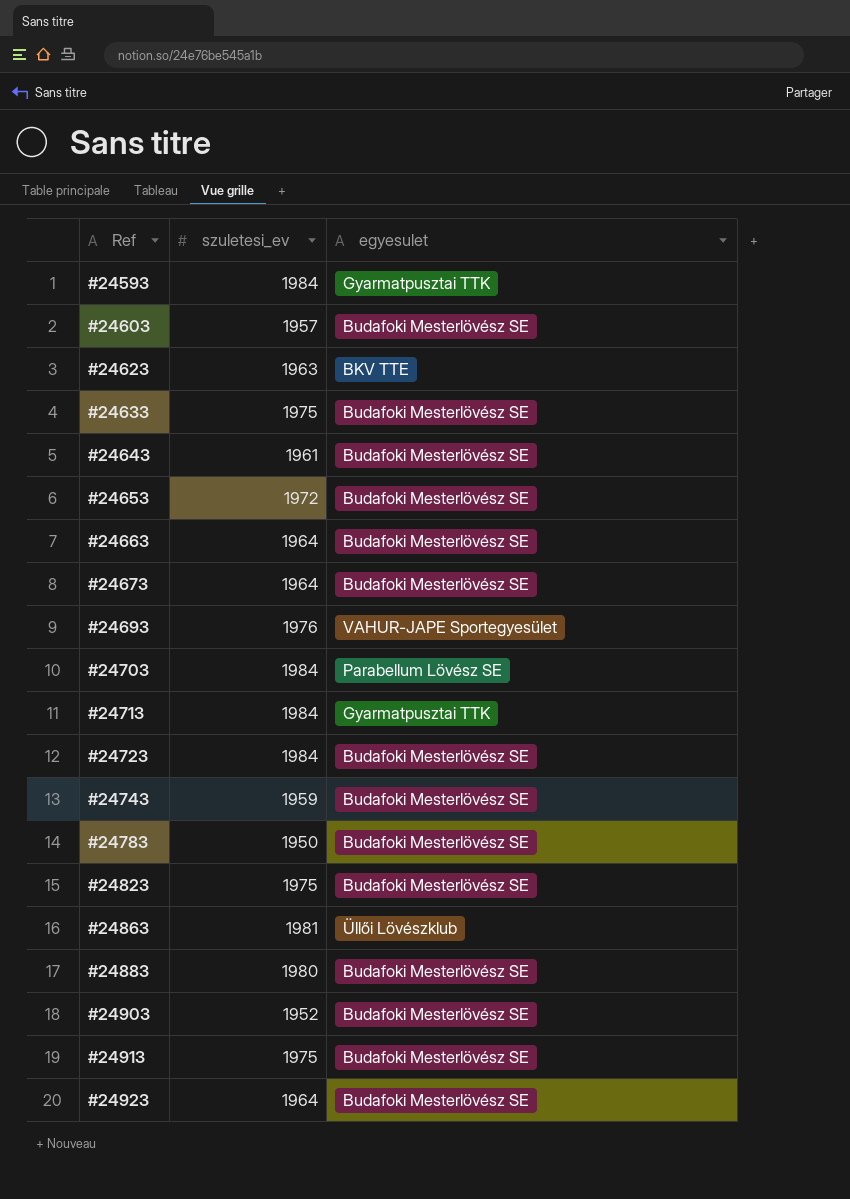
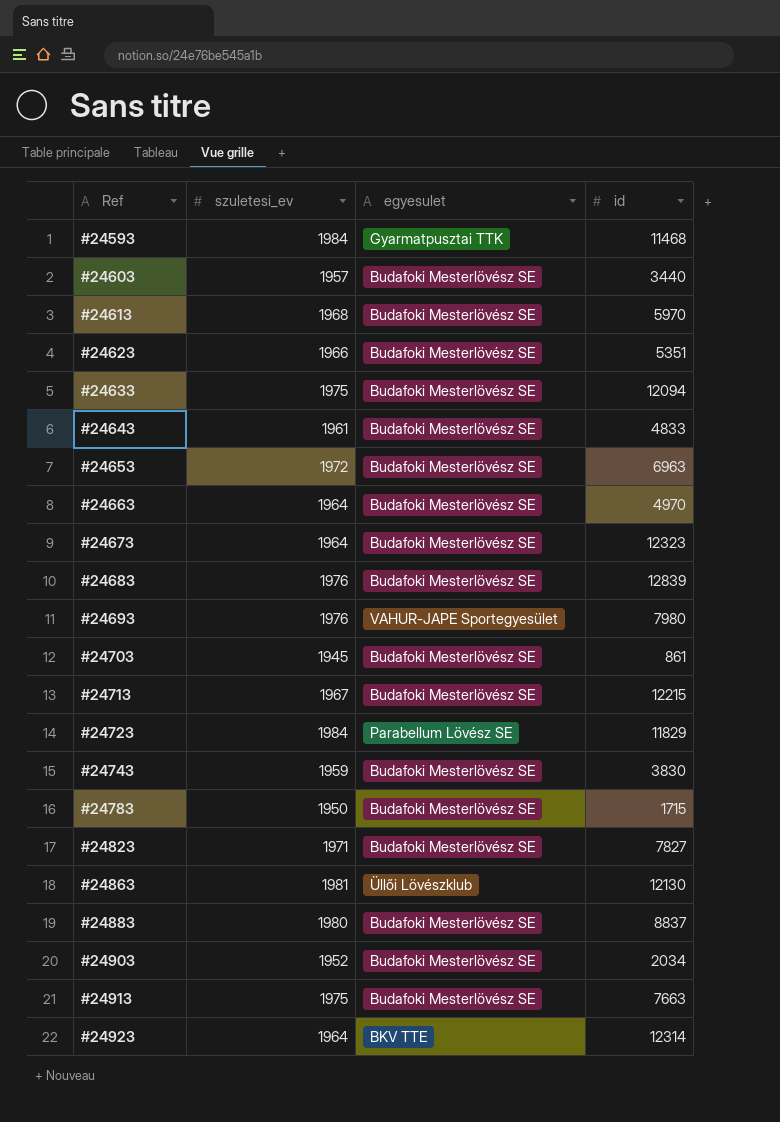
column id | position: none -> 4
row #24613: none -> 1968 | Budafoki Mesterlövész SE | 5970
#24623 | szuletesi_ev: 1963 -> 1966
#24623 | egyesulet: BKV TTE -> Budafoki Mesterlövész SE
row #24683: none -> 1976 | Budafoki Mesterlövész SE | 12839
#24703 | szuletesi_ev: 1984 -> 1945
#24703 | egyesulet: Parabellum Lövész SE -> Budafoki Mesterlövész SE
#24713 | szuletesi_ev: 1984 -> 1967
#24713 | egyesulet: Gyarmatpusztai TTK -> Budafoki Mesterlövész SE
#24723 | egyesulet: Budafoki Mesterlövész SE -> Parabellum Lövész SE
#24823 | szuletesi_ev: 1975 -> 1971
#24923 | egyesulet: Budafoki Mesterlövész SE -> BKV TTE

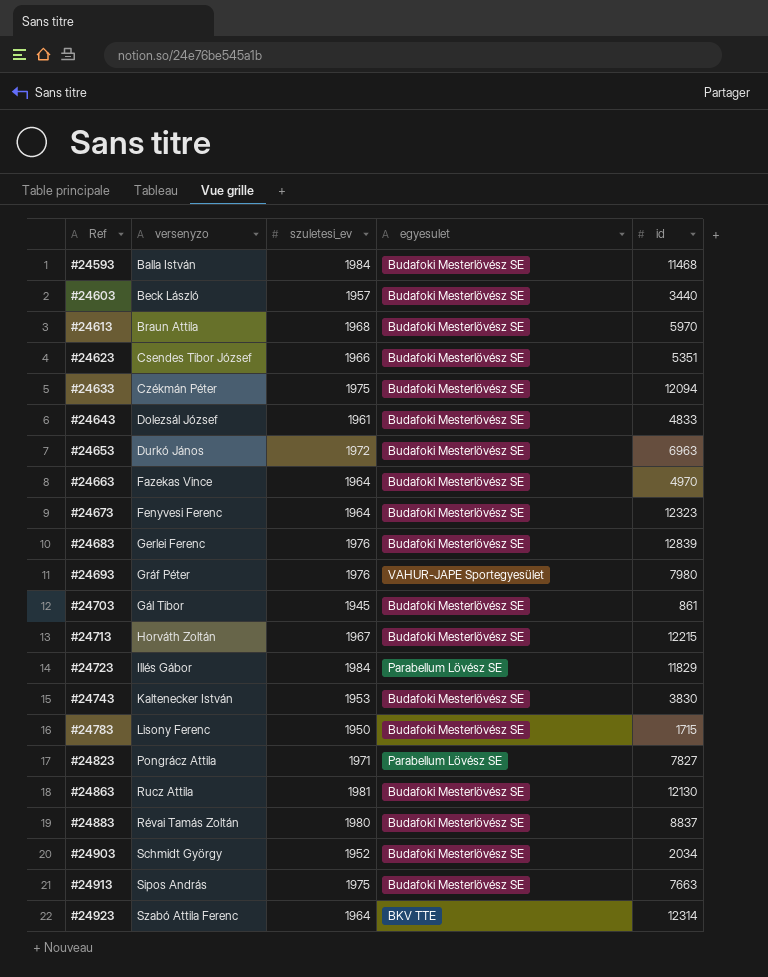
column versenyzo | position: none -> 2
#24593 | egyesulet: Gyarmatpusztai TTK -> Budafoki Mesterlövész SE
#24743 | szuletesi_ev: 1959 -> 1953
#24823 | egyesulet: Budafoki Mesterlövész SE -> Parabellum Lövész SE
#24863 | egyesulet: Üllői Lövészklub -> Budafoki Mesterlövész SE

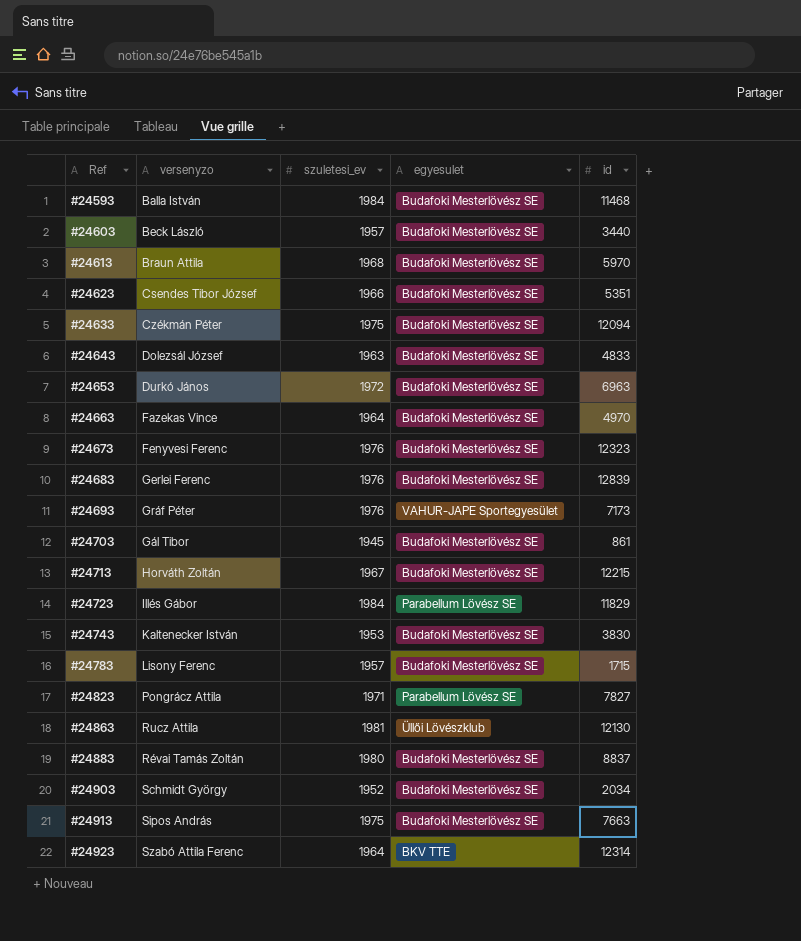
#24643 | szuletesi_ev: 1961 -> 1963
#24673 | szuletesi_ev: 1964 -> 1976
#24693 | id: 7980 -> 7173
#24783 | szuletesi_ev: 1950 -> 1957
#24863 | egyesulet: Budafoki Mesterlövész SE -> Üllői Lövészklub

